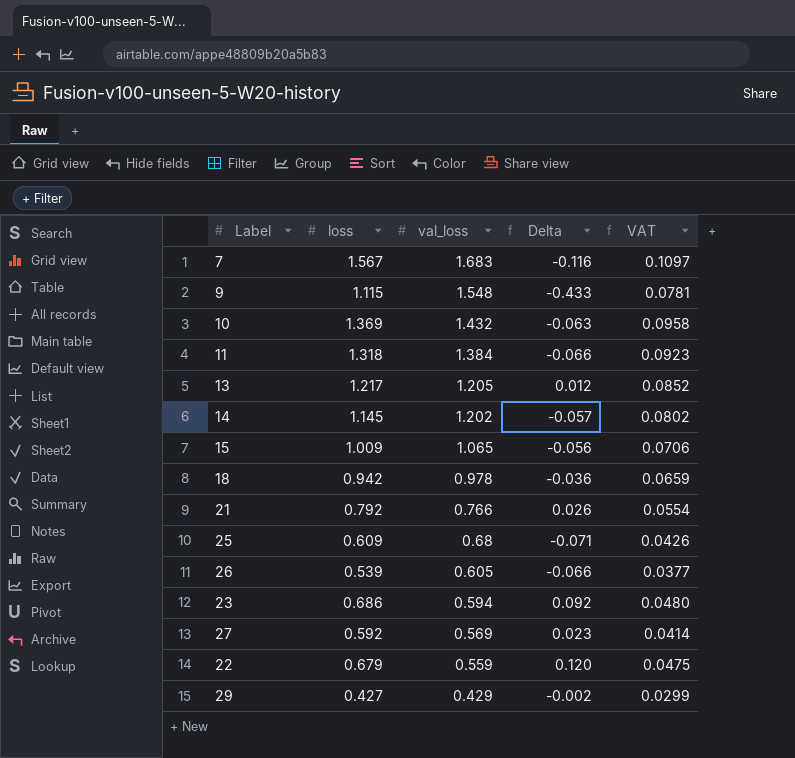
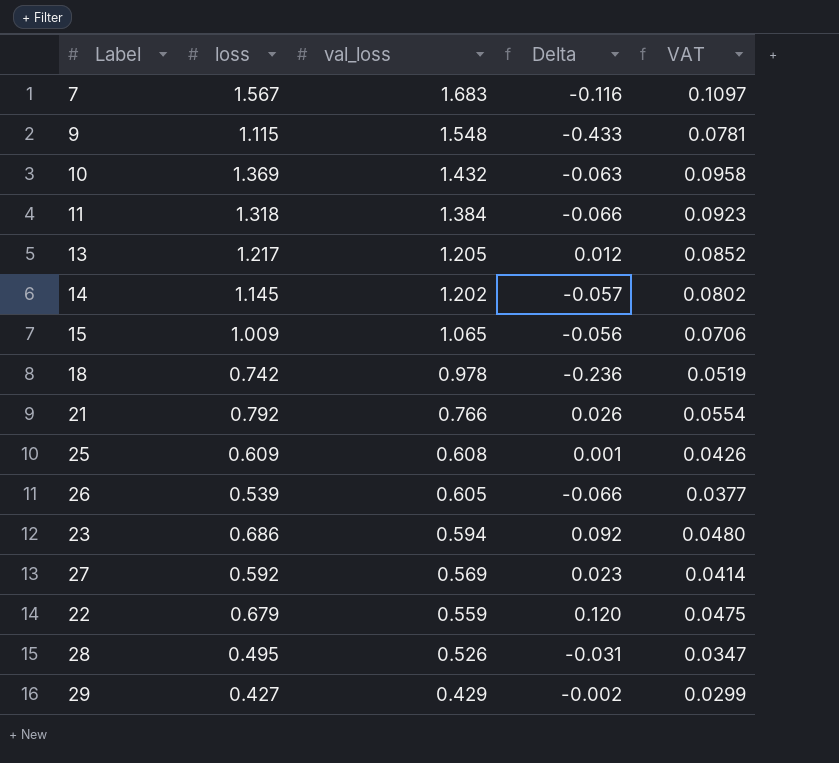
18 | loss: 0.942 -> 0.742
18 | Delta: -0.036 -> -0.236
18 | VAT: 0.0659 -> 0.0519
25 | val_loss: 0.68 -> 0.608
25 | Delta: -0.071 -> 0.001
row 28: none -> 0.495 | 0.526 | -0.031 | 0.0347

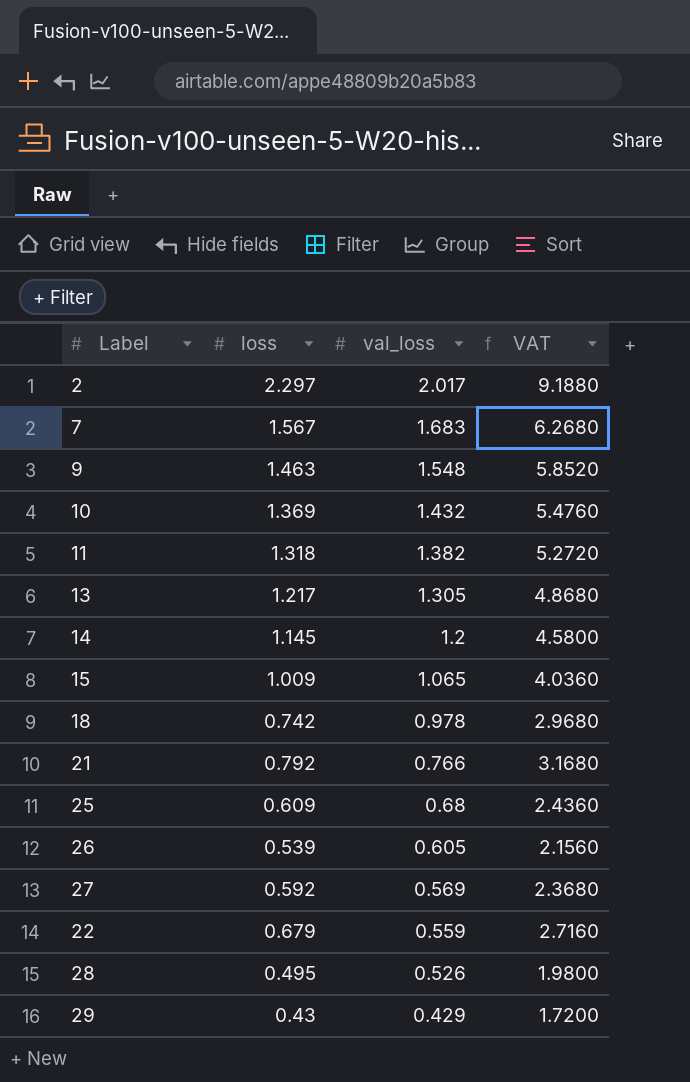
column Delta | formula: [loss] - [val_loss] -> none
column VAT | formula: [loss] * 0.07 -> [loss] * 4
row 23: 0.686 | 0.594 | 0.092 | 0.0480 -> none
row 2: none -> 2.297 | 2.017 | 9.1880
9 | loss: 1.115 -> 1.463
11 | val_loss: 1.384 -> 1.382
13 | val_loss: 1.205 -> 1.305
14 | val_loss: 1.202 -> 1.2
25 | val_loss: 0.608 -> 0.68
29 | loss: 0.427 -> 0.43

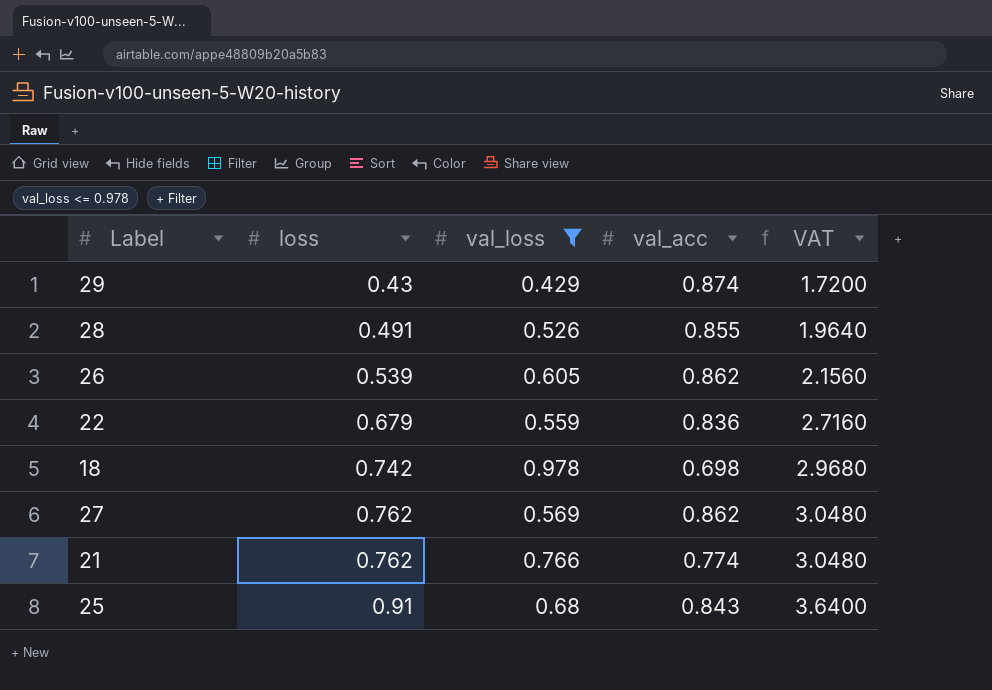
filter: none -> val_loss <= 0.978
row order: val_loss descending -> loss ascending
column val_acc | position: none -> 4
28 | loss: 0.495 -> 0.491
28 | VAT: 1.9800 -> 1.9640
27 | loss: 0.592 -> 0.762
27 | VAT: 2.3680 -> 3.0480
21 | loss: 0.792 -> 0.762
21 | VAT: 3.1680 -> 3.0480
25 | loss: 0.609 -> 0.91
25 | VAT: 2.4360 -> 3.6400

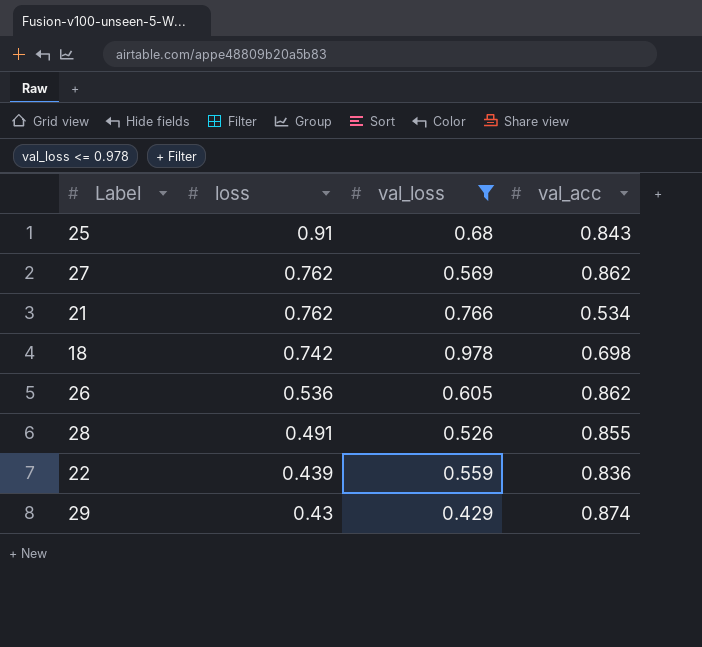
row order: loss ascending -> loss descending
column VAT | formula: [loss] * 4 -> none
21 | val_acc: 0.774 -> 0.534
26 | loss: 0.539 -> 0.536
22 | loss: 0.679 -> 0.439

